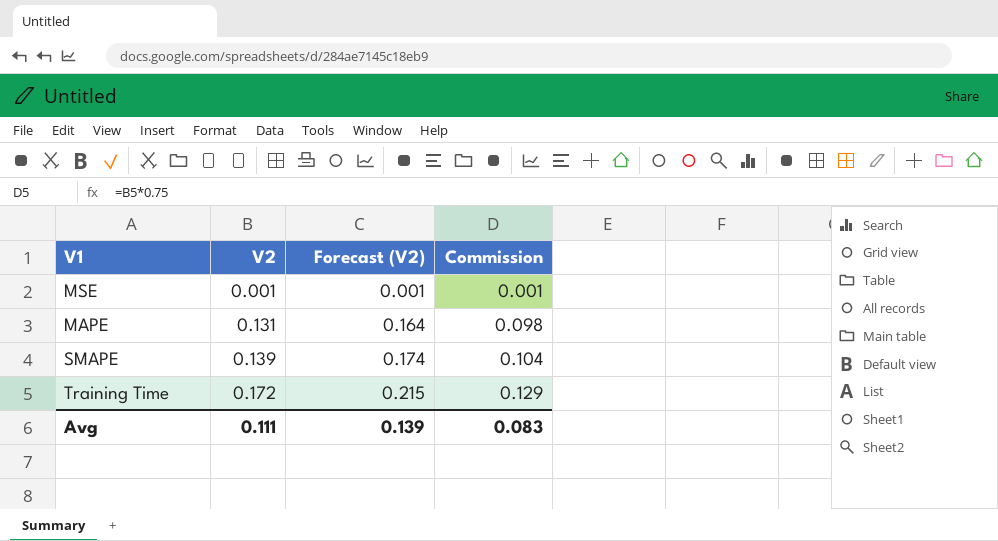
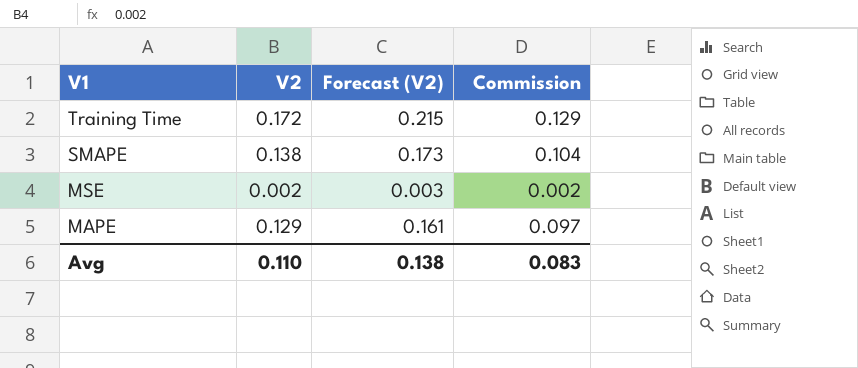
row order: V2 ascending -> V1 descending
SMAPE | V2: 0.139 -> 0.138
SMAPE | Forecast (V2): 0.174 -> 0.173
MSE | V2: 0.001 -> 0.002
MSE | Forecast (V2): 0.001 -> 0.003
MSE | Commission: 0.001 -> 0.002
MAPE | V2: 0.131 -> 0.129
MAPE | Forecast (V2): 0.164 -> 0.161
MAPE | Commission: 0.098 -> 0.097
Avg | V2: 0.111 -> 0.110
Avg | Forecast (V2): 0.139 -> 0.138

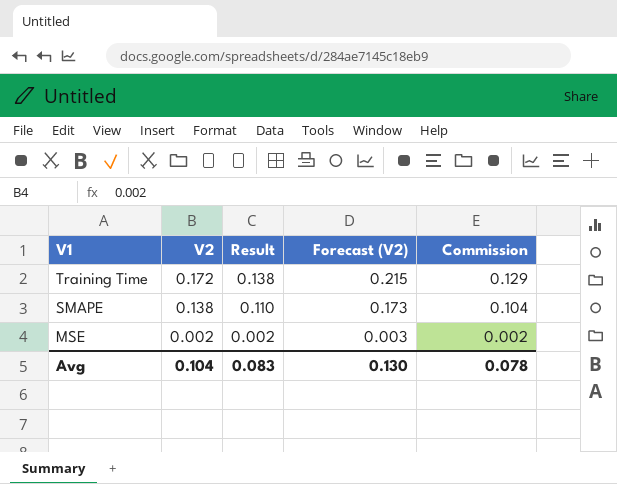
column Result | formula: none -> [V2] * 0.8
row MAPE: 0.129 | 0.161 | 0.097 -> none
Avg | V2: 0.110 -> 0.104
Avg | Forecast (V2): 0.138 -> 0.130
Avg | Commission: 0.083 -> 0.078

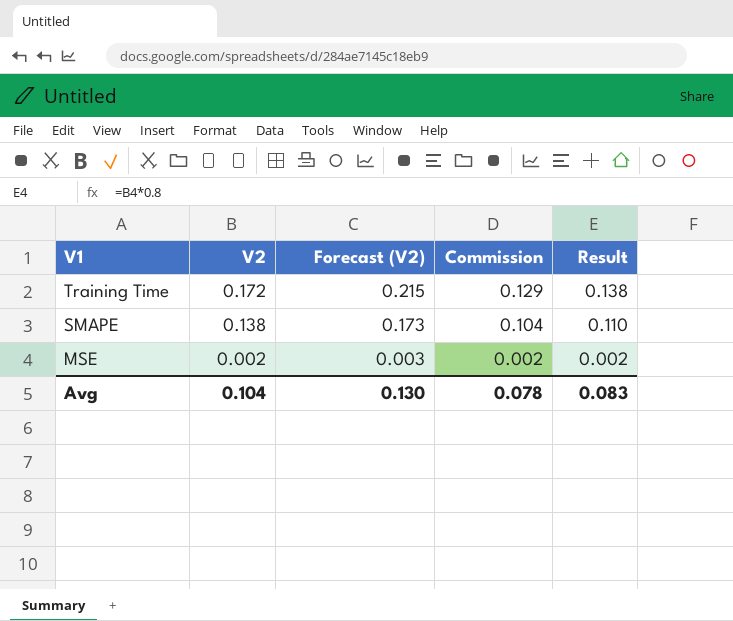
column Result | position: 3 -> 5

